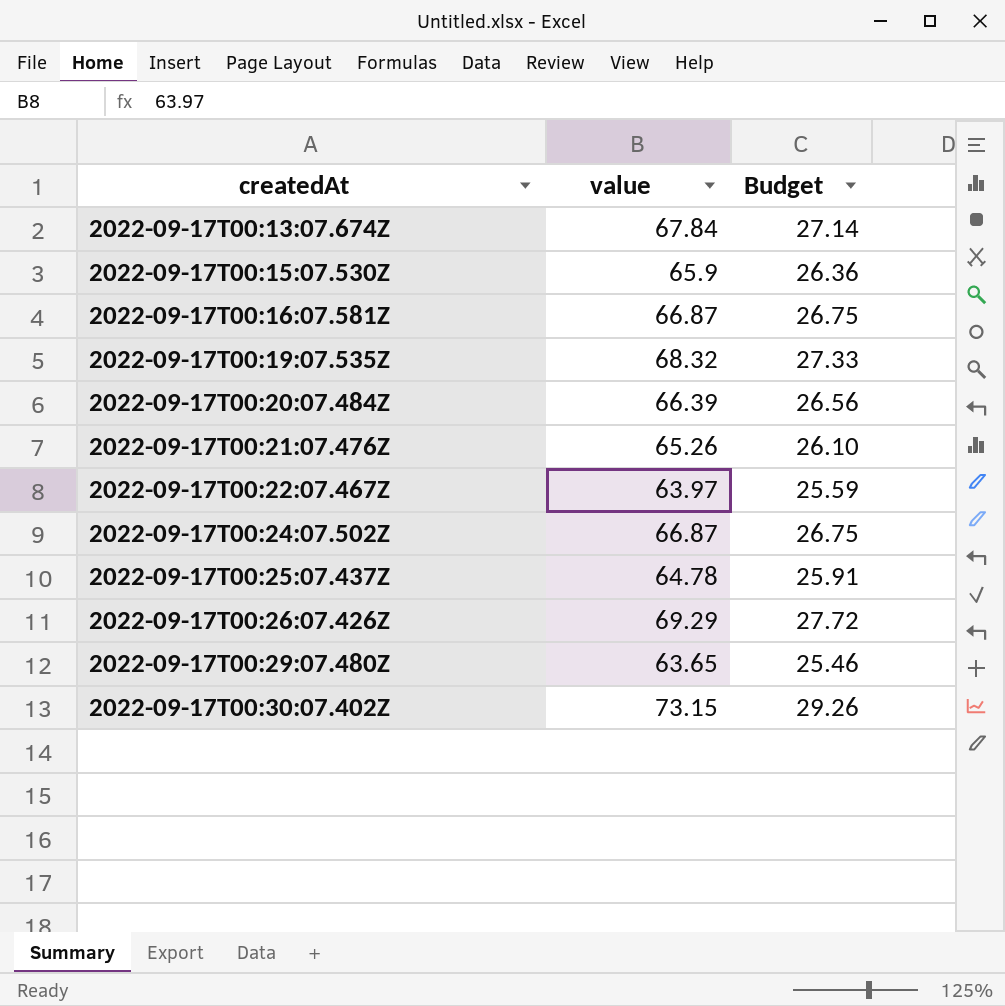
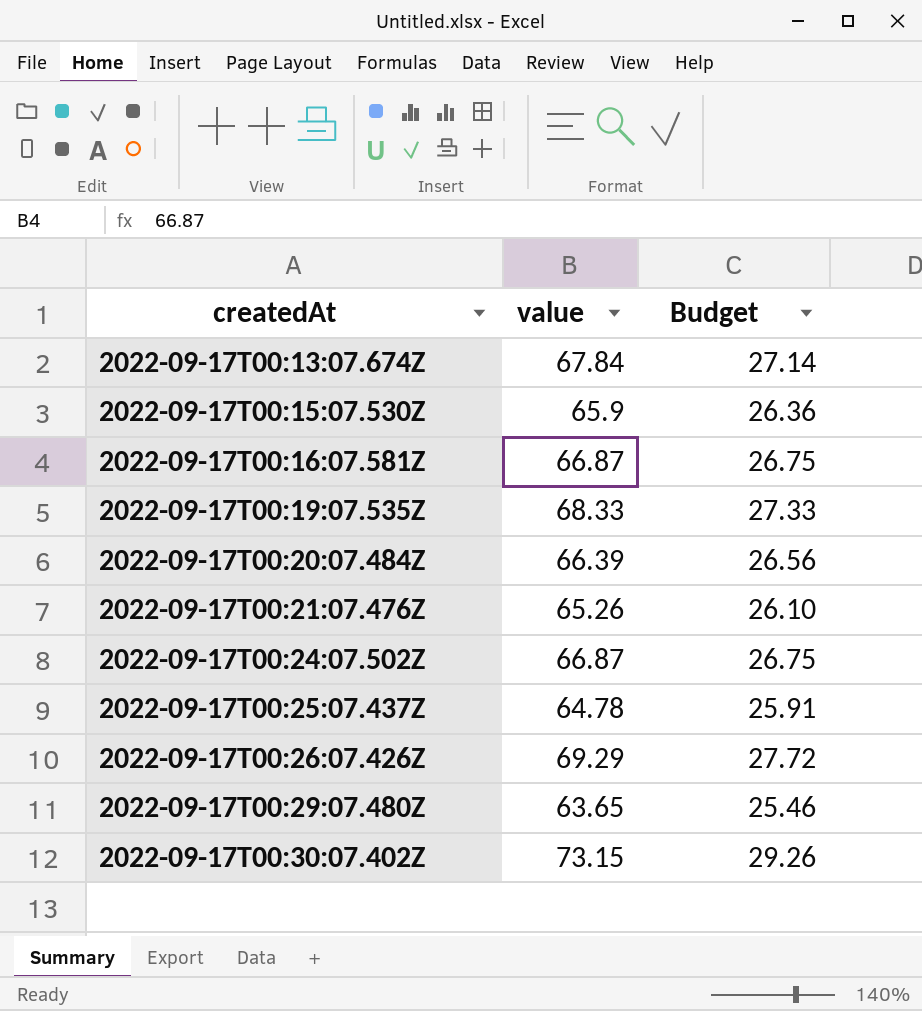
row 2022-09-17T00:22:07.467Z: 63.97 | 25.59 -> none
2022-09-17T00:19:07.535Z | value: 68.32 -> 68.33

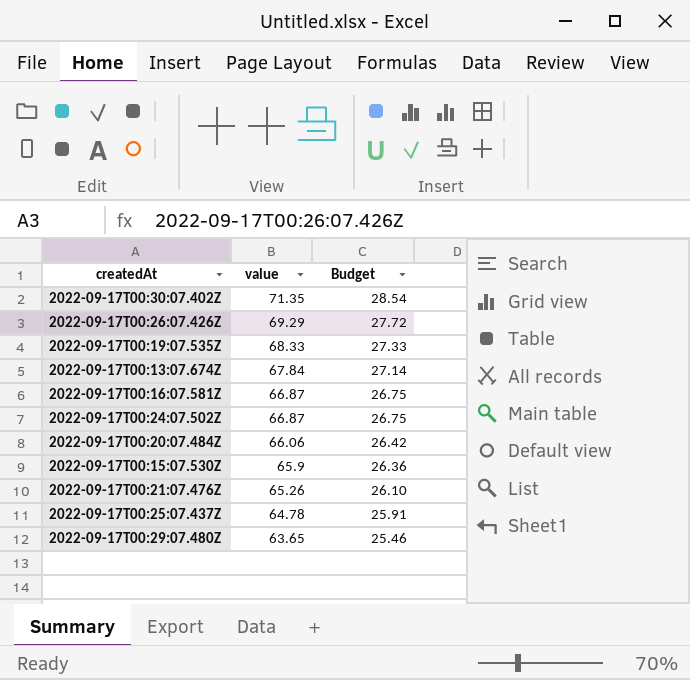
row order: createdAt ascending -> value descending
2022-09-17T00:30:07.402Z | value: 73.15 -> 71.35
2022-09-17T00:30:07.402Z | Budget: 29.26 -> 28.54
2022-09-17T00:20:07.484Z | value: 66.39 -> 66.06
2022-09-17T00:20:07.484Z | Budget: 26.56 -> 26.42

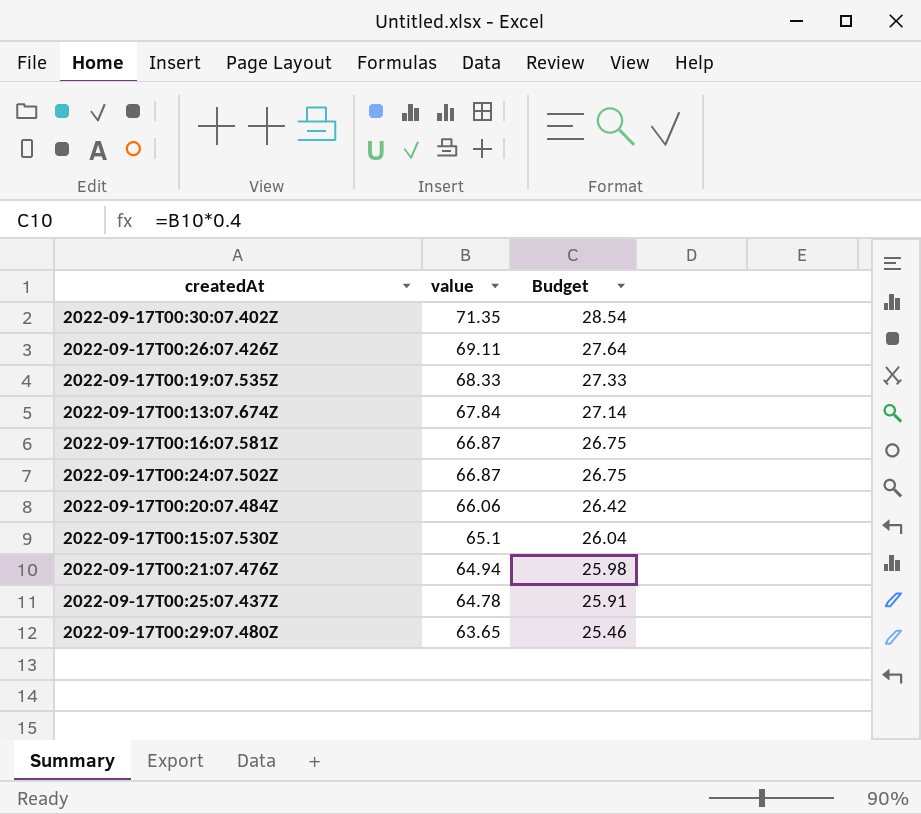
2022-09-17T00:26:07.426Z | value: 69.29 -> 69.11
2022-09-17T00:26:07.426Z | Budget: 27.72 -> 27.64
2022-09-17T00:15:07.530Z | value: 65.9 -> 65.1
2022-09-17T00:15:07.530Z | Budget: 26.36 -> 26.04
2022-09-17T00:21:07.476Z | value: 65.26 -> 64.94
2022-09-17T00:21:07.476Z | Budget: 26.10 -> 25.98

